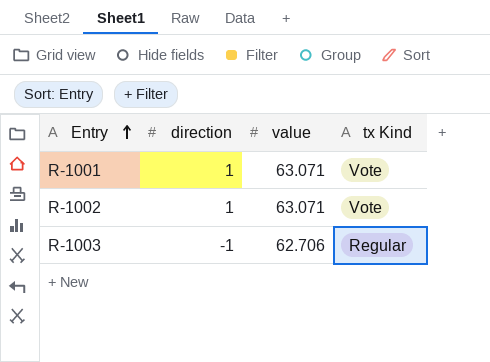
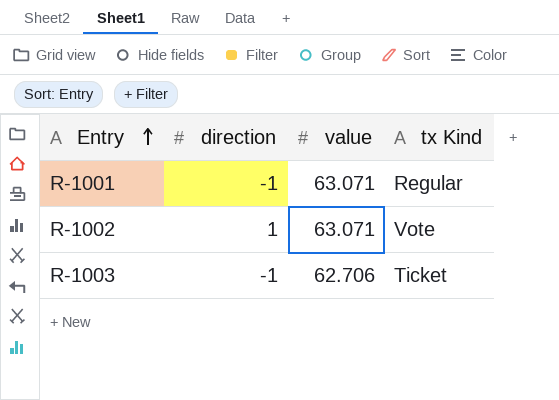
R-1001 | direction: 1 -> -1
R-1001 | tx Kind: Vote -> Regular
R-1003 | tx Kind: Regular -> Ticket

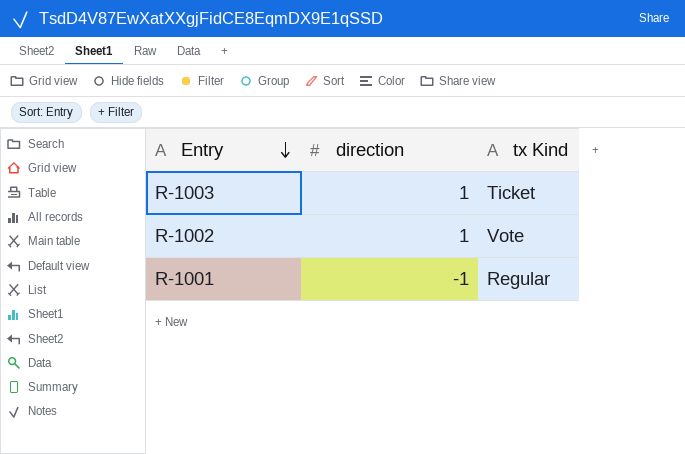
row order: Entry ascending -> Entry descending
column value | position: 3 -> none
R-1003 | direction: -1 -> 1

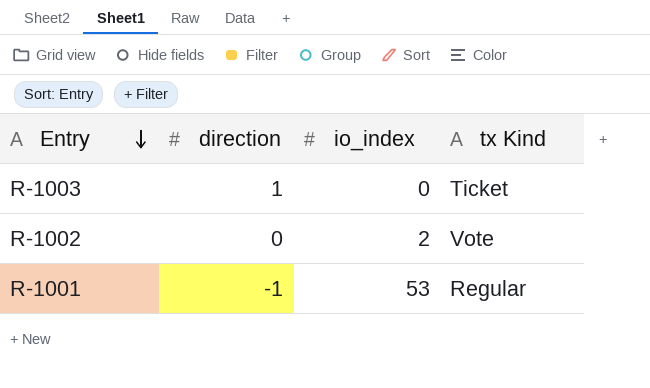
column io_index | position: none -> 3
R-1002 | direction: 1 -> 0

